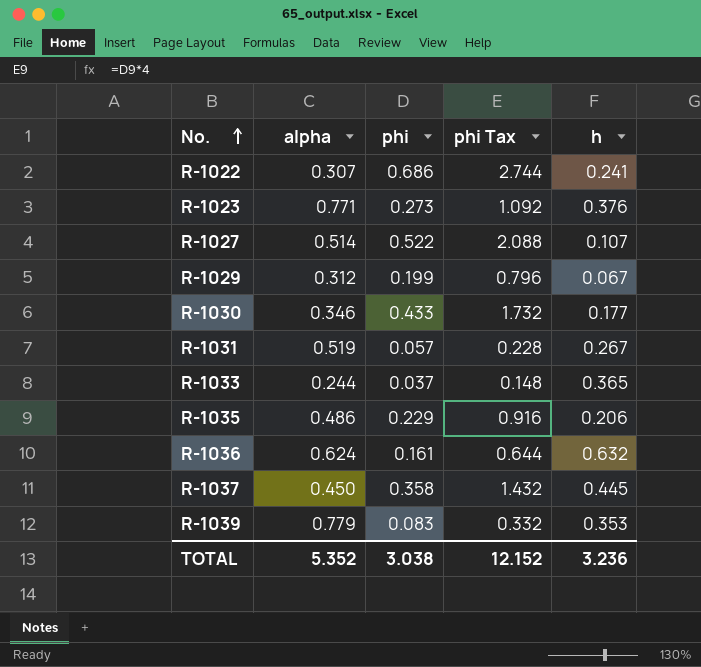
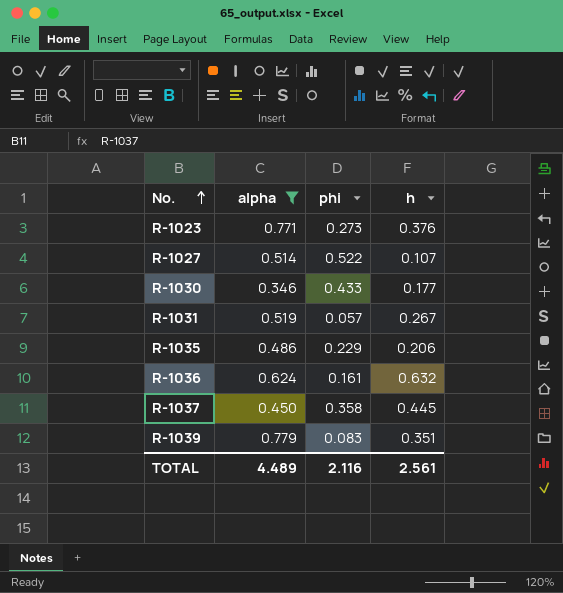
filter: none -> alpha >= 0.346
column phi Tax | formula: [phi] * 4 -> none
R-1039 | h: 0.353 -> 0.351
TOTAL | alpha: 5.352 -> 4.489
TOTAL | phi: 3.038 -> 2.116
TOTAL | h: 3.236 -> 2.561

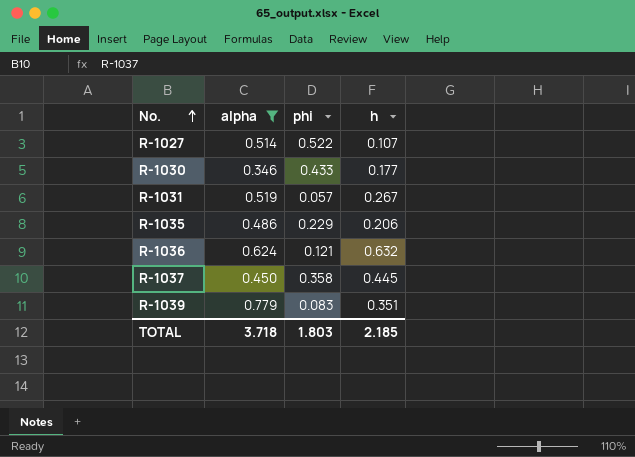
row R-1023: 0.771 | 0.273 | 0.376 -> none
R-1036 | phi: 0.161 -> 0.121
TOTAL | alpha: 4.489 -> 3.718
TOTAL | phi: 2.116 -> 1.803
TOTAL | h: 2.561 -> 2.185

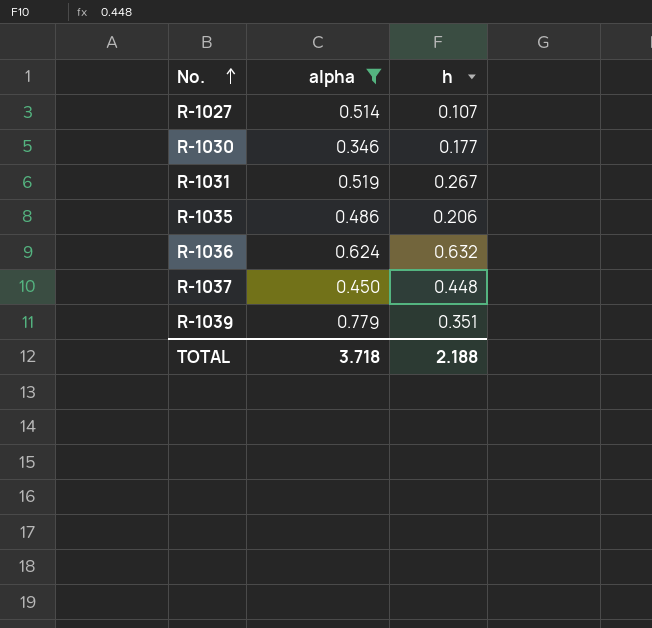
column phi | position: 3 -> none
R-1037 | h: 0.445 -> 0.448
TOTAL | h: 2.185 -> 2.188

